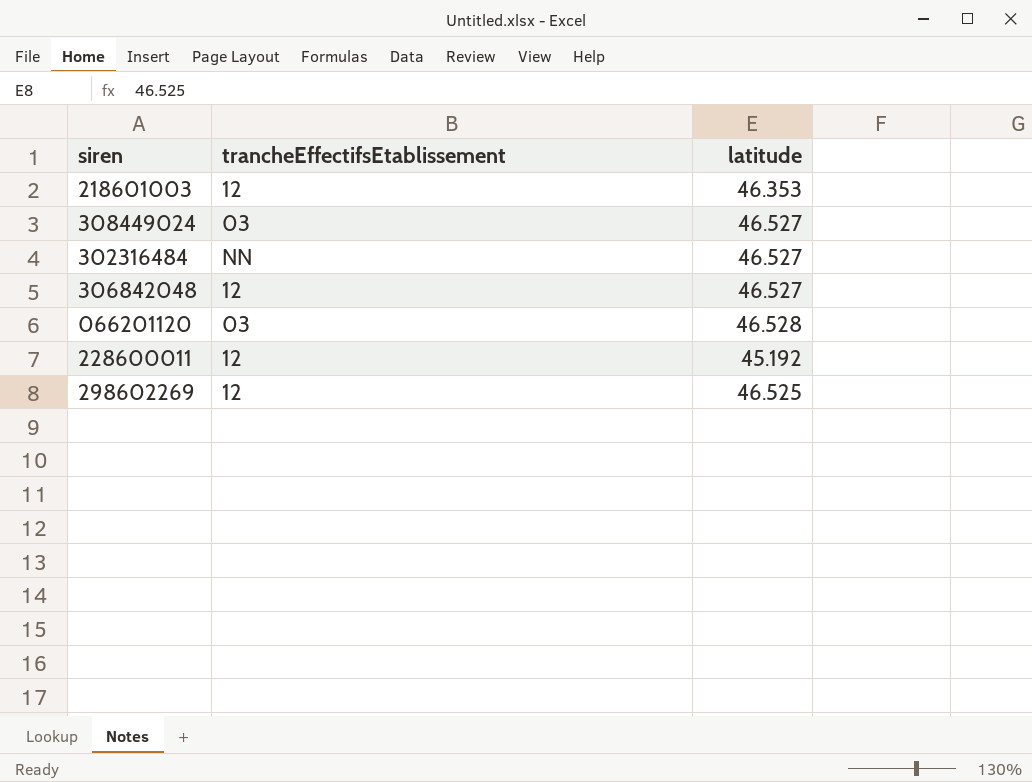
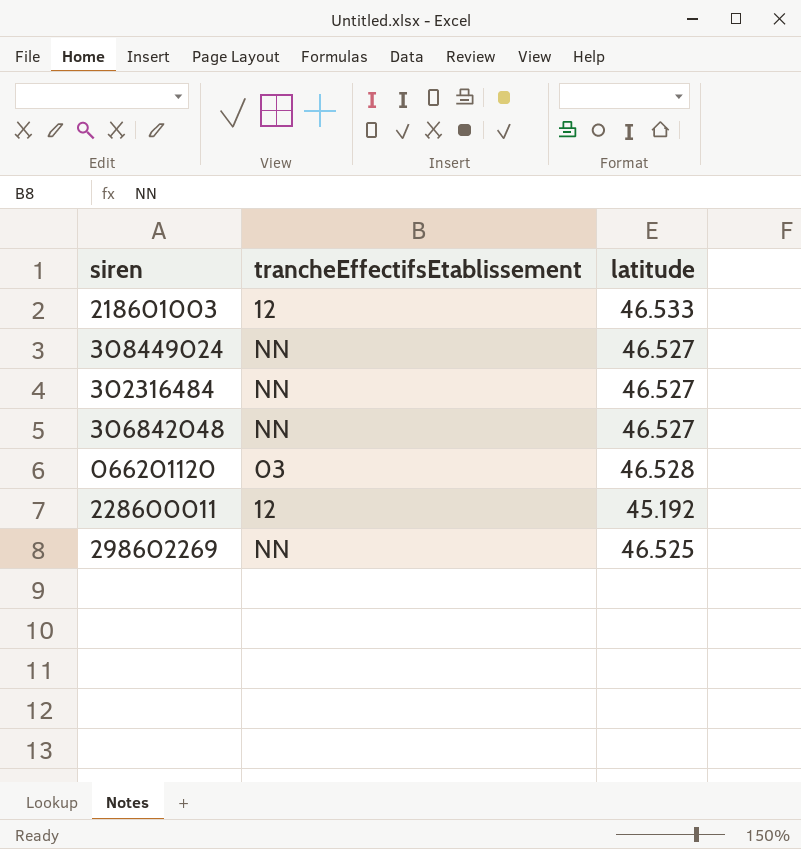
218601003 | latitude: 46.353 -> 46.533
308449024 | trancheEffectifsEtablissement: 03 -> NN
306842048 | trancheEffectifsEtablissement: 12 -> NN
298602269 | trancheEffectifsEtablissement: 12 -> NN

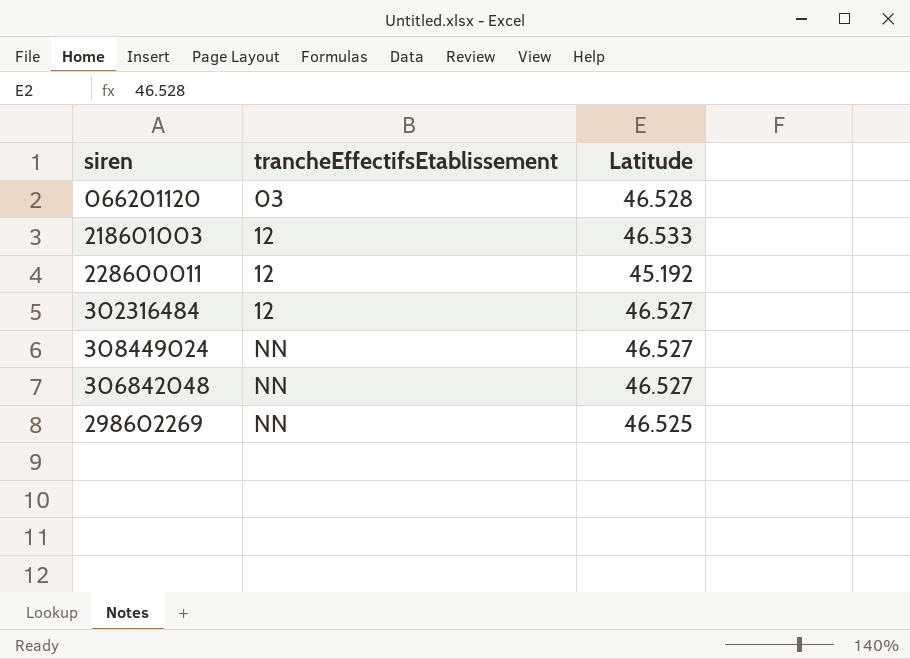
row order: none -> trancheEffectifsEtablissement ascending
column name: latitude -> Latitude
302316484 | trancheEffectifsEtablissement: NN -> 12

